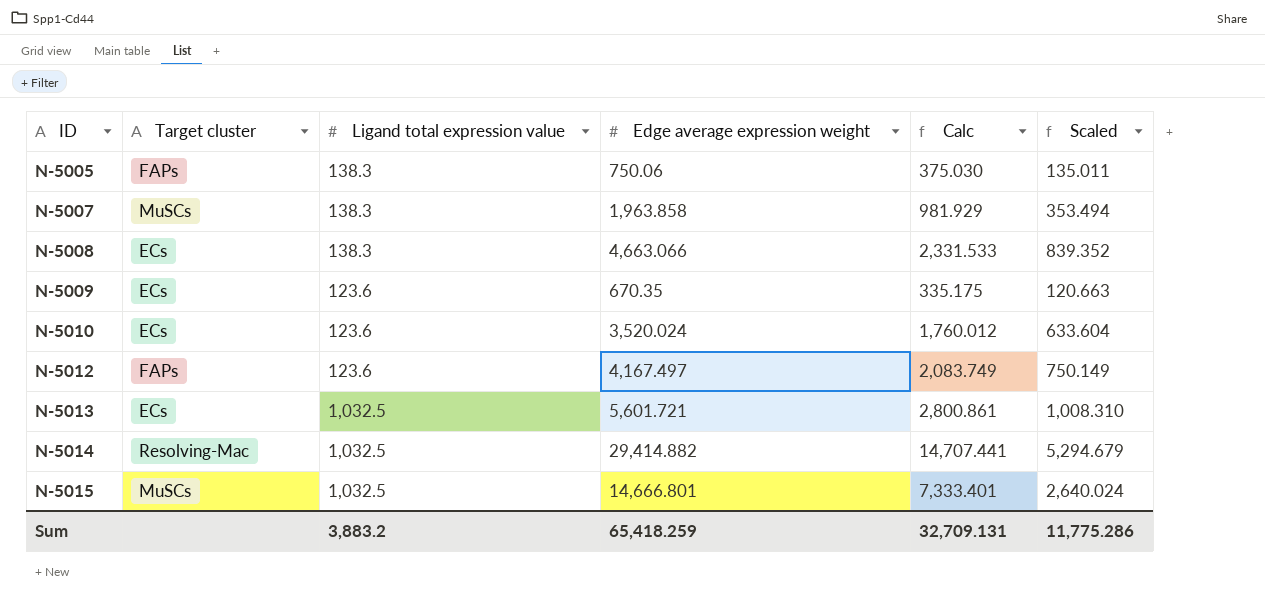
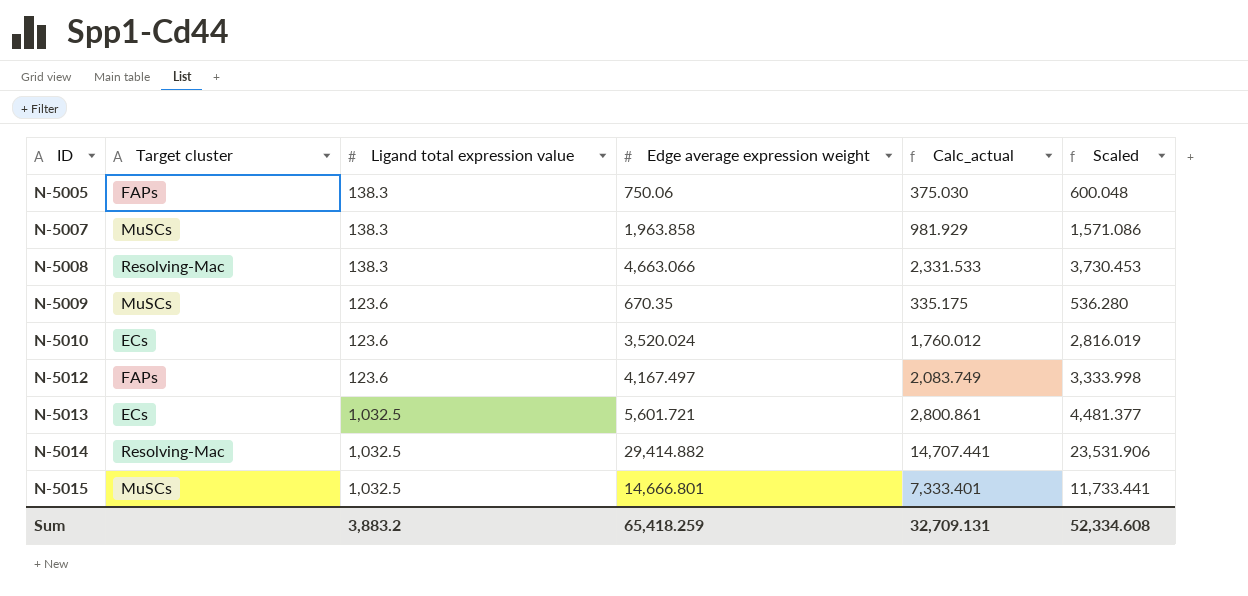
column name: Calc -> Calc_actual
column Scaled | formula: [Edge average expression weight] * 0.18 -> [Edge average expression weight] * 0.8
N-5008 | Target cluster: ECs -> Resolving-Mac
N-5009 | Target cluster: ECs -> MuSCs
Sum | Scaled: 11,775.286 -> 52,334.608

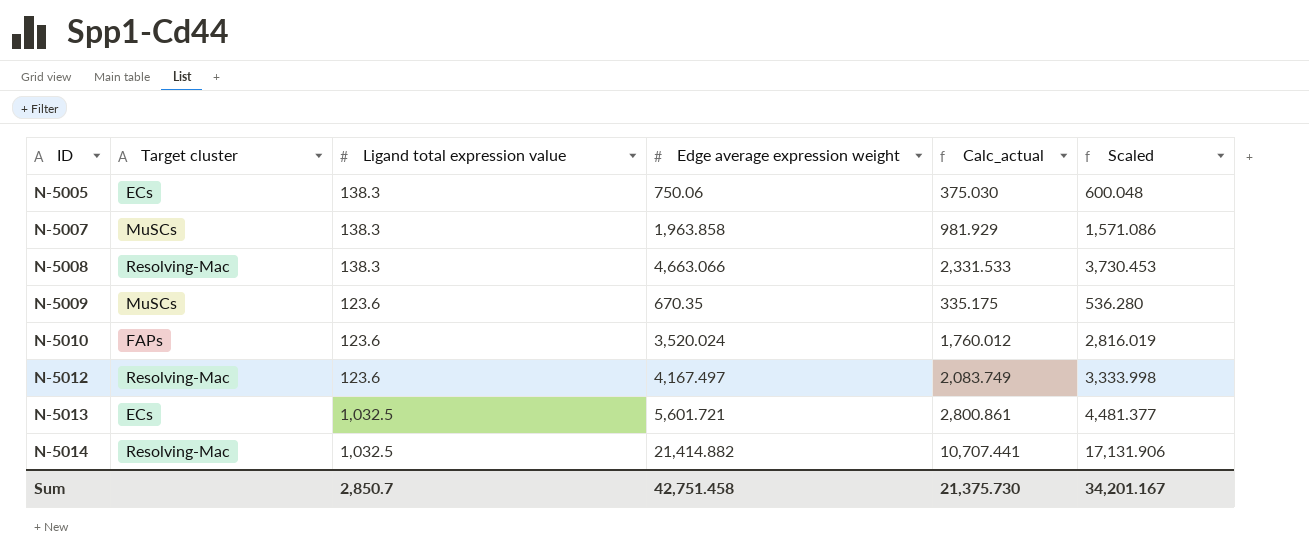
row N-5015: MuSCs | 1,032.5 | 14,666.801 | 7,333.401 | 11,733.441 -> none
N-5005 | Target cluster: FAPs -> ECs
N-5010 | Target cluster: ECs -> FAPs
N-5012 | Target cluster: FAPs -> Resolving-Mac
N-5014 | Edge average expression weight: 29,414.882 -> 21,414.882
N-5014 | Calc_actual: 14,707.441 -> 10,707.441
N-5014 | Scaled: 23,531.906 -> 17,131.906
Sum | Ligand total expression value: 3,883.2 -> 2,850.7
Sum | Edge average expression weight: 65,418.259 -> 42,751.458
Sum | Calc_actual: 32,709.131 -> 21,375.730
Sum | Scaled: 52,334.608 -> 34,201.167

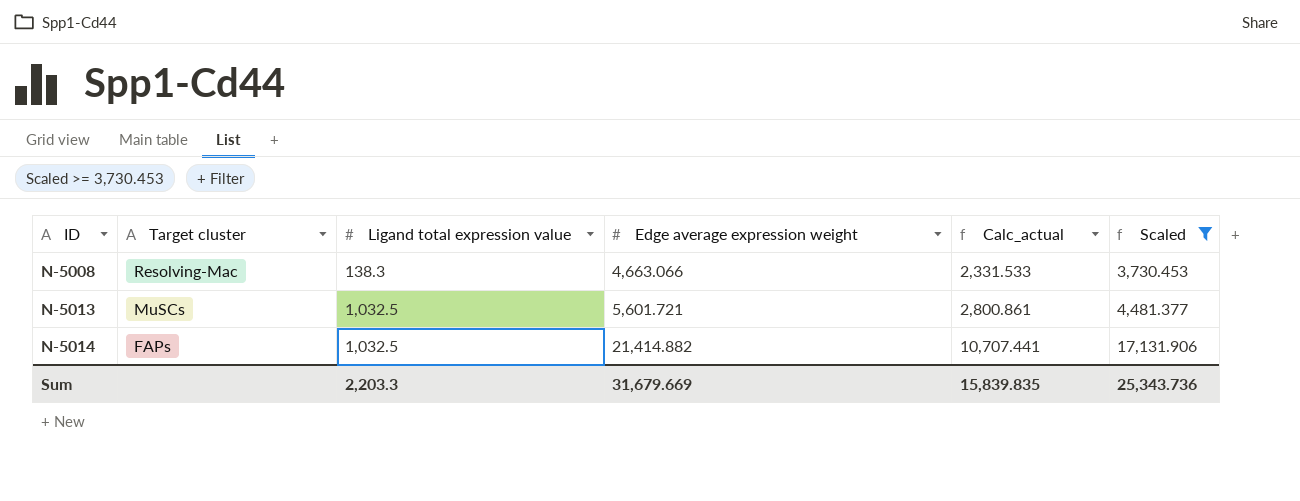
filter: none -> Scaled >= 3,730.453
N-5013 | Target cluster: ECs -> MuSCs
N-5014 | Target cluster: Resolving-Mac -> FAPs
Sum | Ligand total expression value: 2,850.7 -> 2,203.3
Sum | Edge average expression weight: 42,751.458 -> 31,679.669
Sum | Calc_actual: 21,375.730 -> 15,839.835
Sum | Scaled: 34,201.167 -> 25,343.736

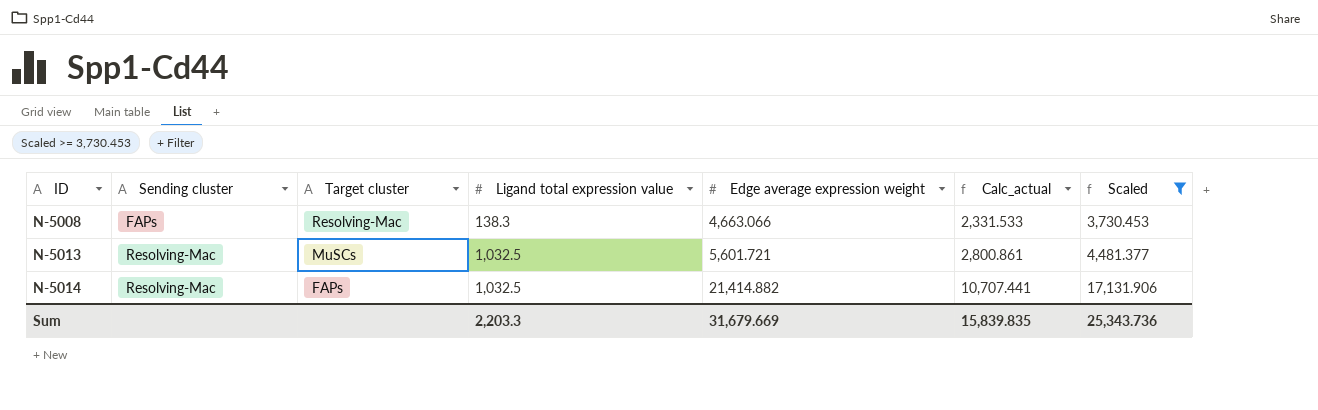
column Sending cluster | position: none -> 2

